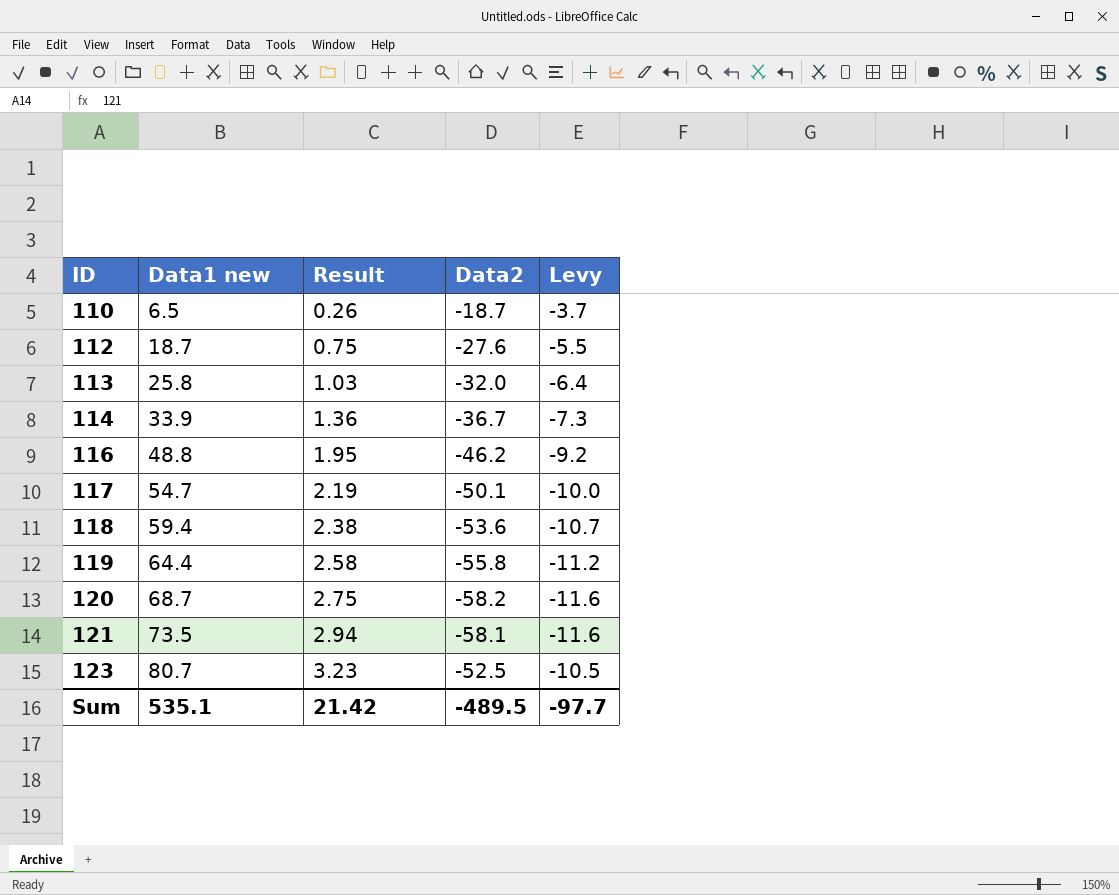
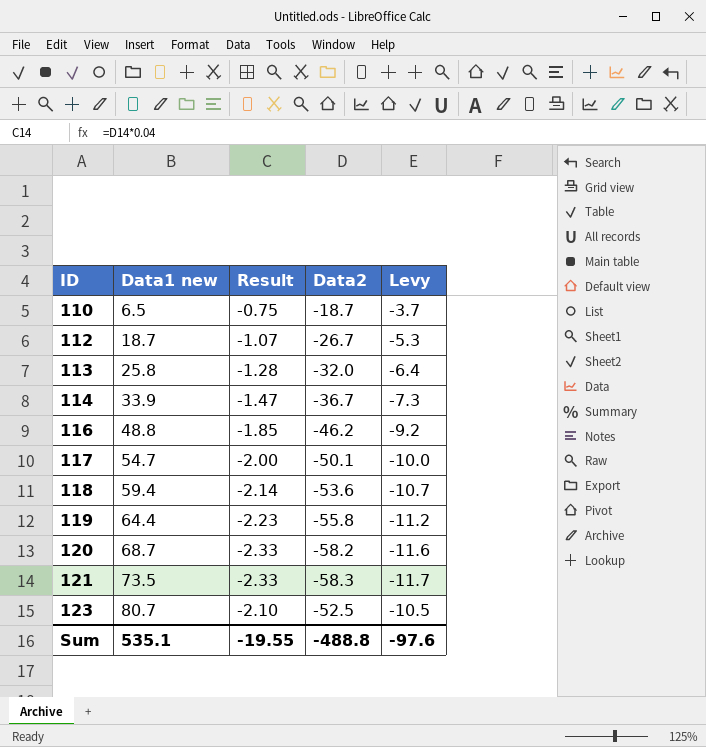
column Result | formula: [Data1 new] * 0.04 -> [Data2] * 0.04
112 | Data2: -27.6 -> -26.7
112 | Levy: -5.5 -> -5.3
121 | Data2: -58.1 -> -58.3
121 | Levy: -11.6 -> -11.7
Sum | Result: 21.42 -> -19.55
Sum | Data2: -489.5 -> -488.8
Sum | Levy: -97.7 -> -97.6

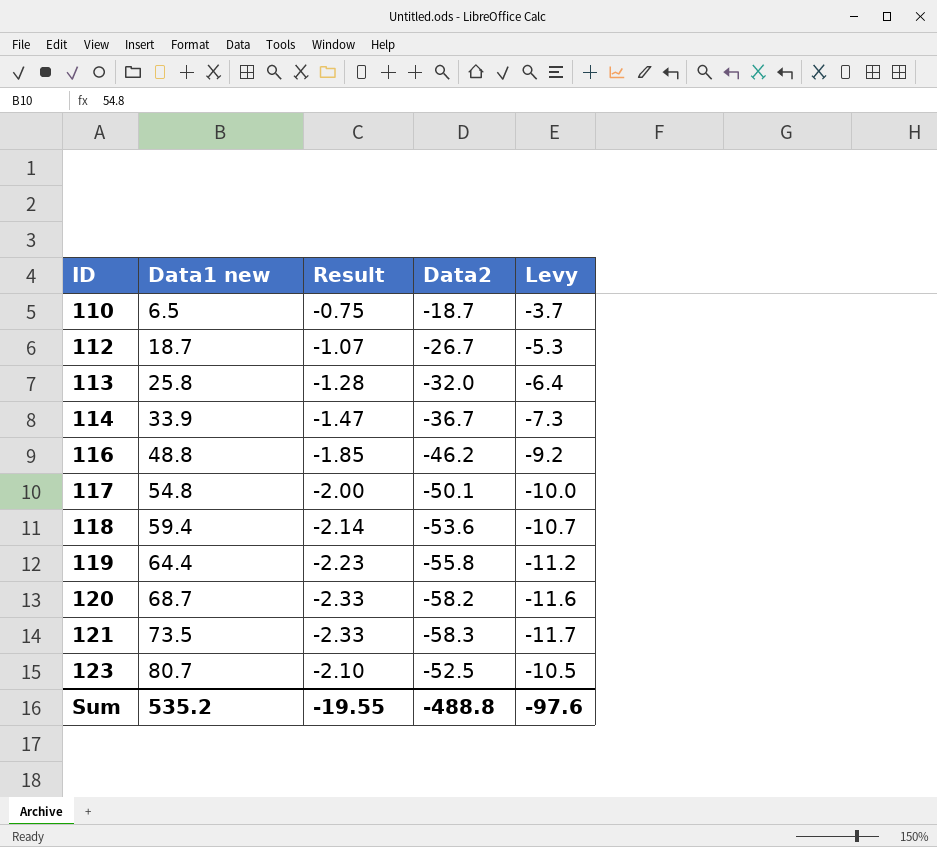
117 | Data1 new: 54.7 -> 54.8
Sum | Data1 new: 535.1 -> 535.2

